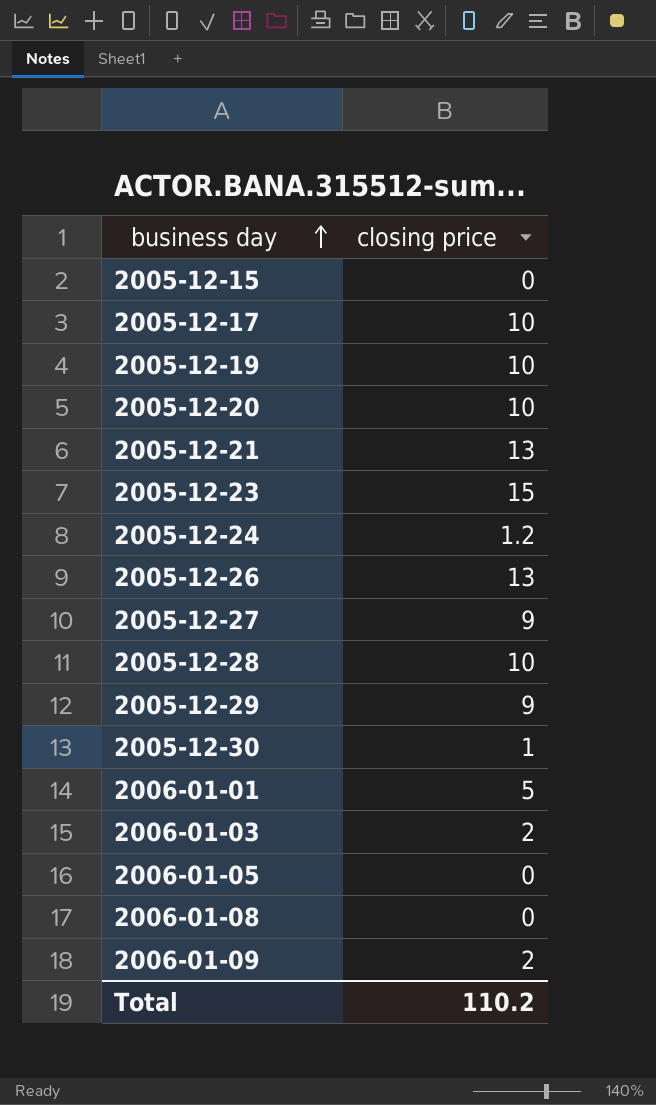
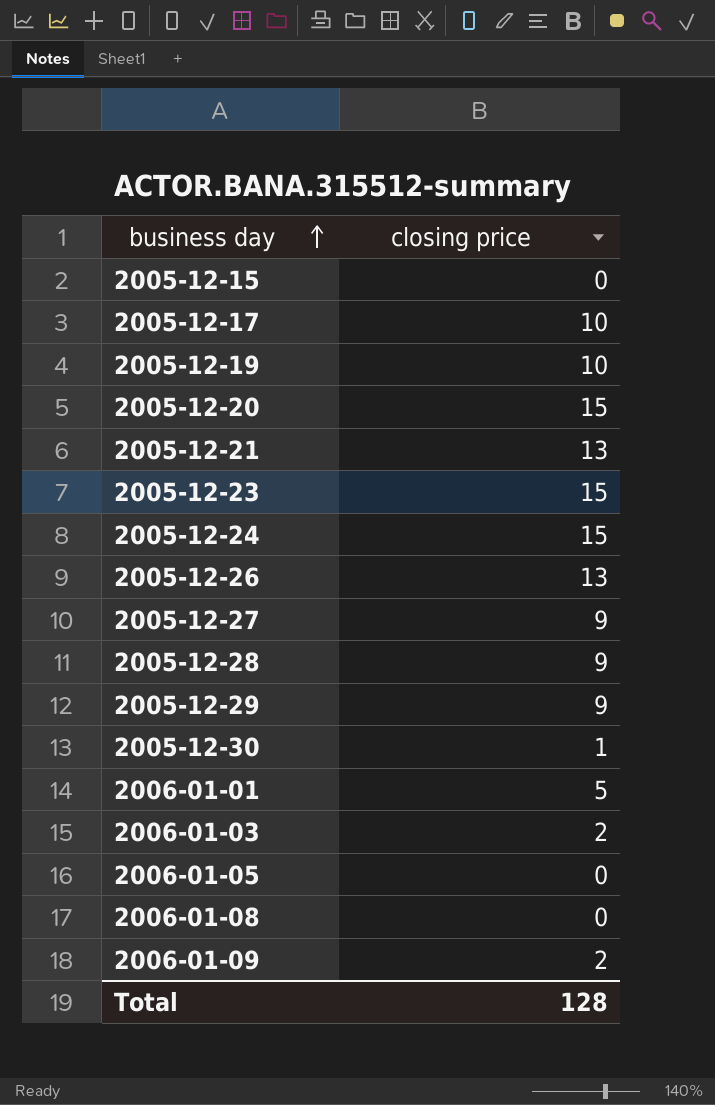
2005-12-20 | closing price: 10 -> 15
2005-12-24 | closing price: 1.2 -> 15
2005-12-28 | closing price: 10 -> 9
Total | closing price: 110.2 -> 128

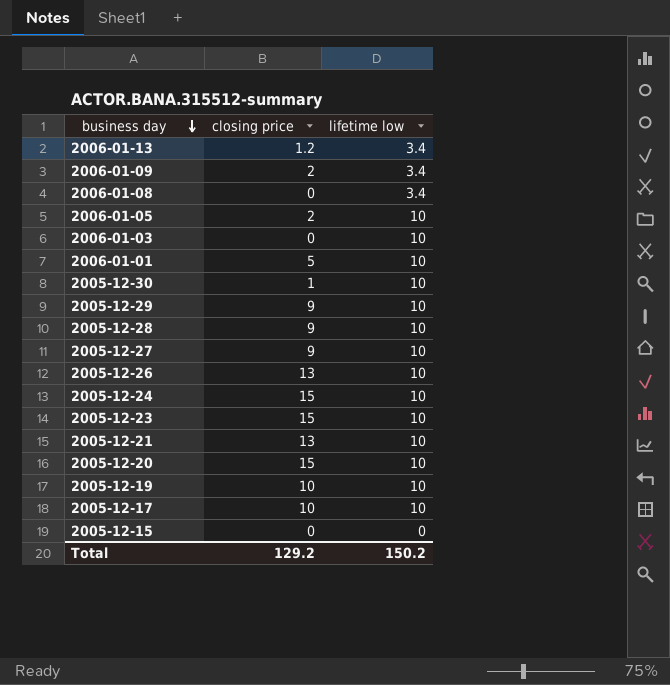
row order: business day ascending -> business day descending
column lifetime low | position: none -> 3
row 2006-01-13: none -> 1.2 | 3.4
2006-01-05 | closing price: 0 -> 2
2006-01-03 | closing price: 2 -> 0
Total | closing price: 128 -> 129.2

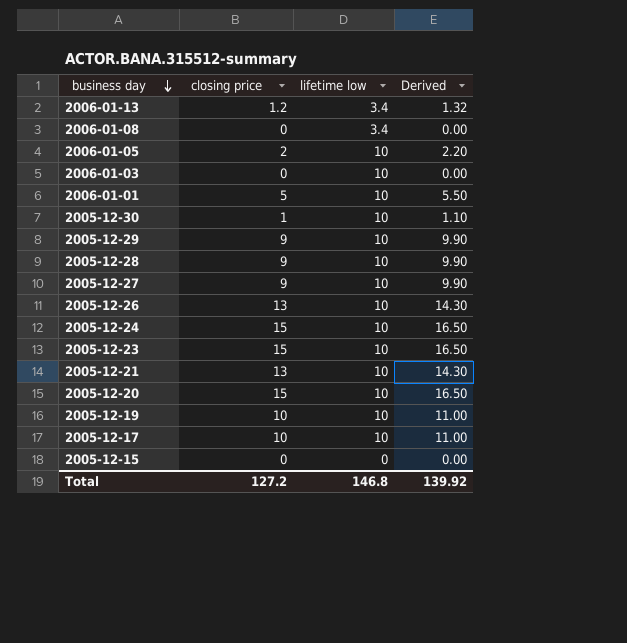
column Derived | formula: none -> [closing price] * 1.1
row 2006-01-09: 2 | 3.4 -> none
Total | closing price: 129.2 -> 127.2
Total | lifetime low: 150.2 -> 146.8

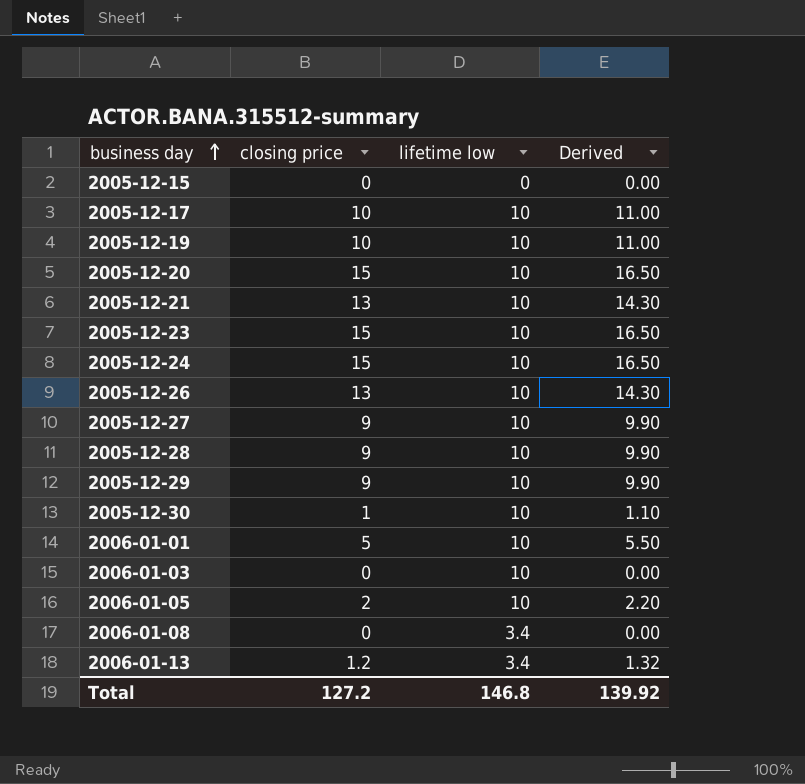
row order: business day descending -> business day ascending

